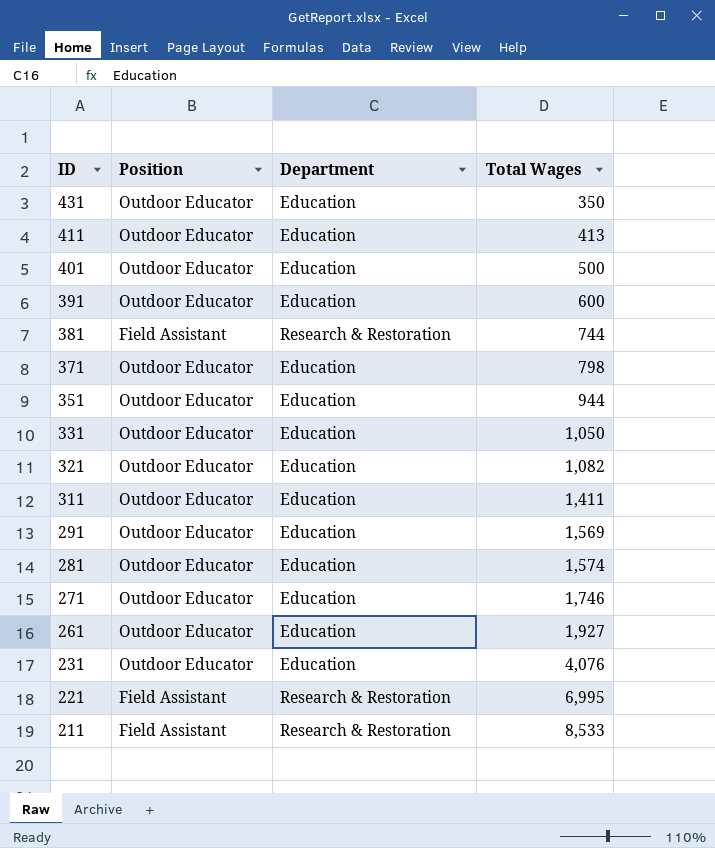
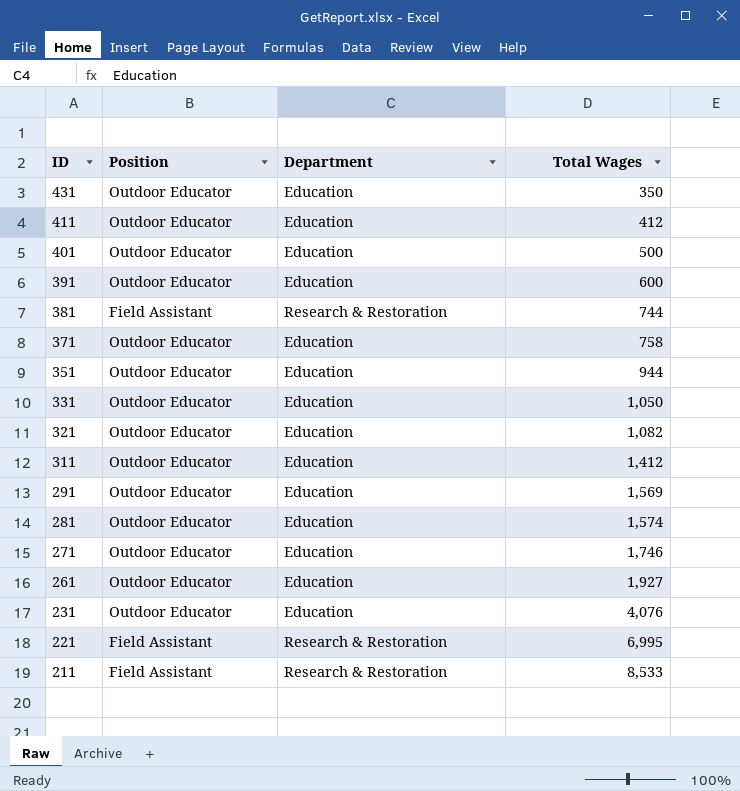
411 | Total Wages: 413 -> 412
371 | Total Wages: 798 -> 758
311 | Total Wages: 1,411 -> 1,412

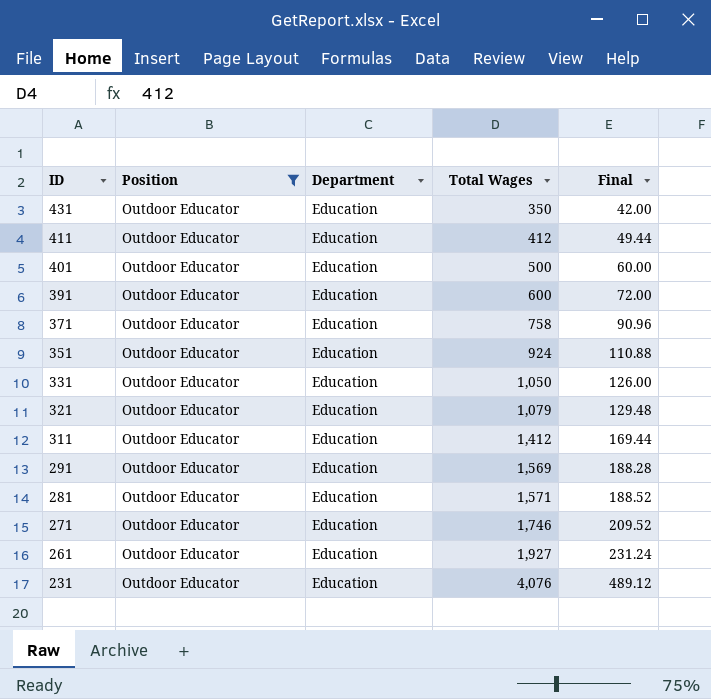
filter: none -> Position = Outdoor Educator
column Final | formula: none -> [Total Wages] * 0.12
351 | Total Wages: 944 -> 924
321 | Total Wages: 1,082 -> 1,079
281 | Total Wages: 1,574 -> 1,571

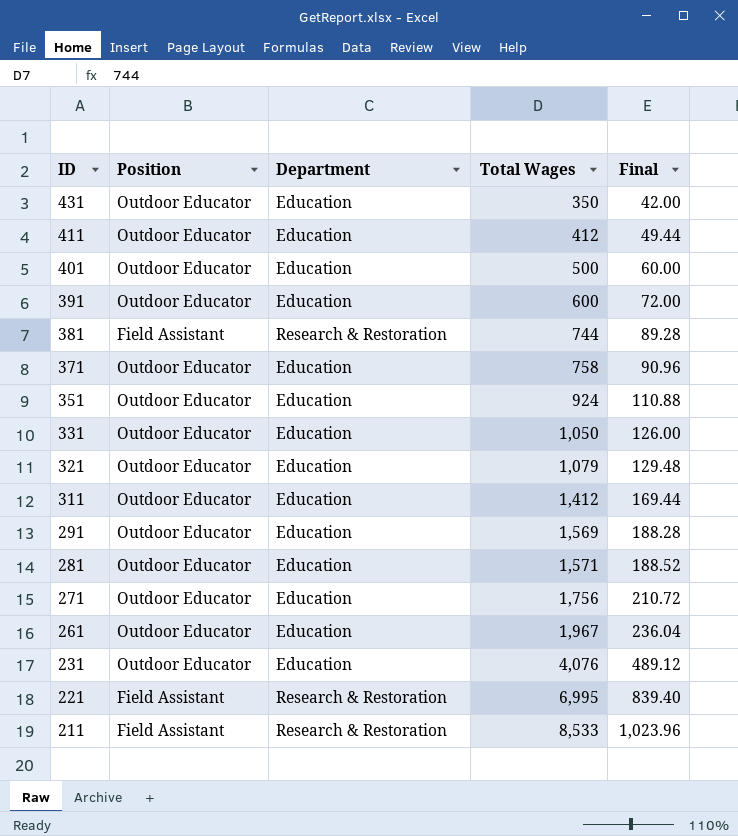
filter: Position = Outdoor Educator -> none
271 | Total Wages: 1,746 -> 1,756
271 | Final: 209.52 -> 210.72
261 | Total Wages: 1,927 -> 1,967
261 | Final: 231.24 -> 236.04

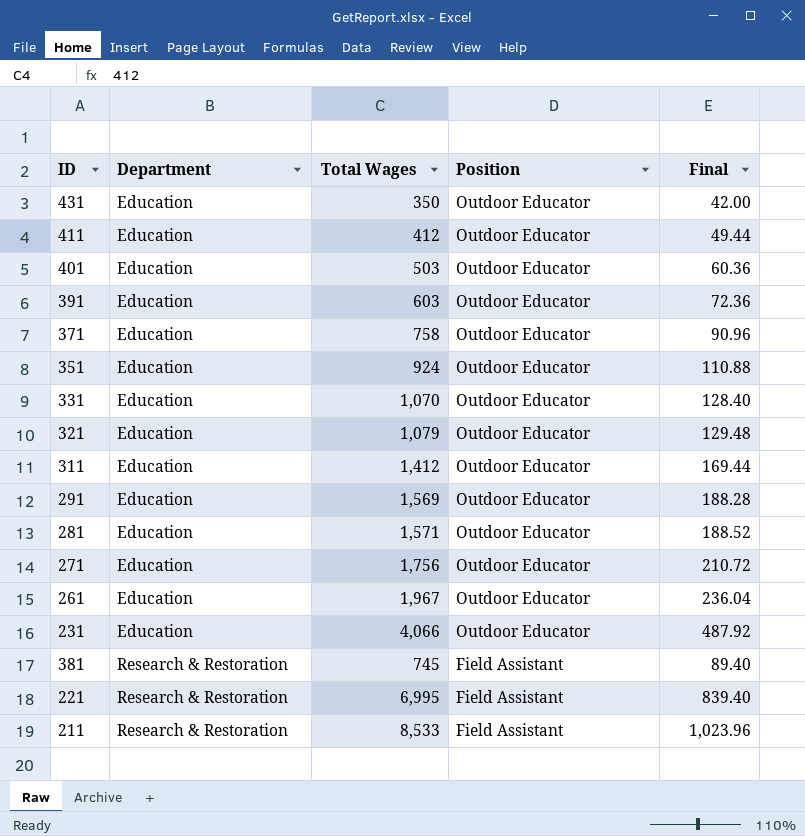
row order: ID descending -> Department ascending
column Position | position: 2 -> 4
401 | Total Wages: 500 -> 503
401 | Final: 60.00 -> 60.36
391 | Total Wages: 600 -> 603
391 | Final: 72.00 -> 72.36
331 | Total Wages: 1,050 -> 1,070
331 | Final: 126.00 -> 128.40
231 | Total Wages: 4,076 -> 4,066
231 | Final: 489.12 -> 487.92
381 | Total Wages: 744 -> 745
381 | Final: 89.28 -> 89.40

